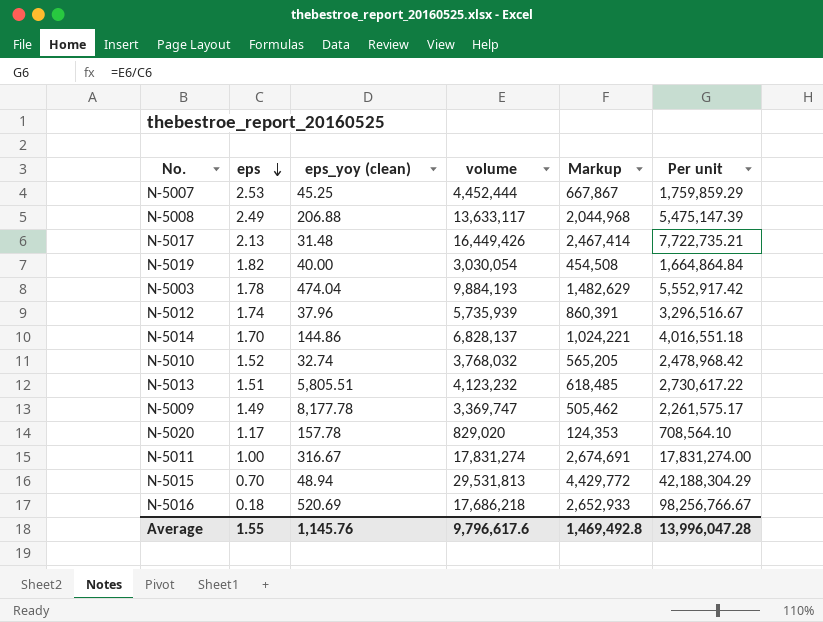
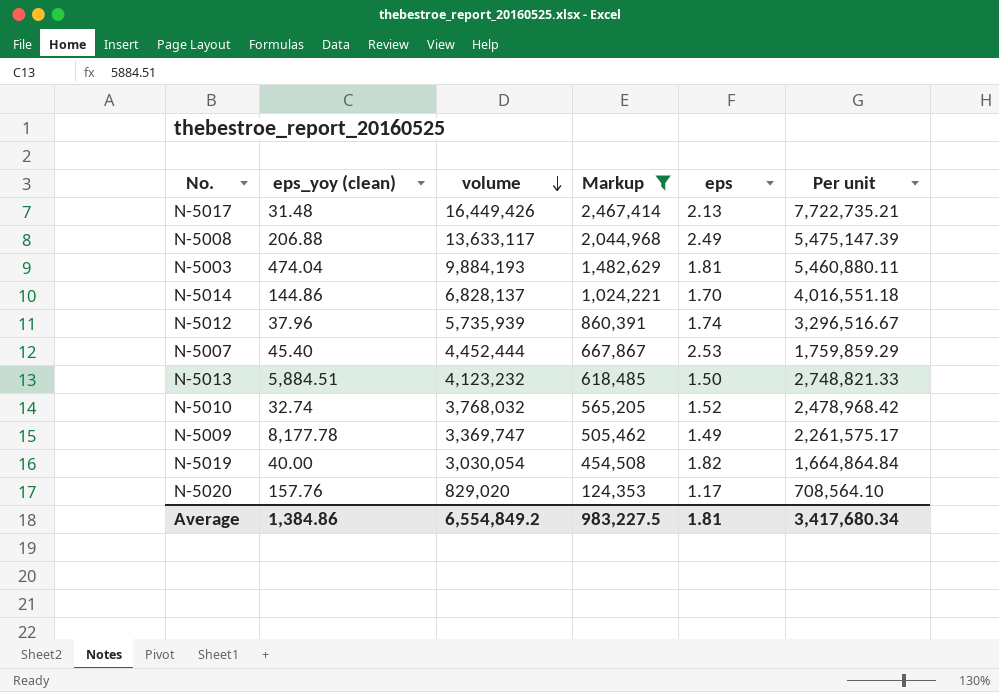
filter: none -> Markup <= 2,467,414
row order: eps descending -> volume descending
column eps | position: 2 -> 5
N-5003 | eps: 1.78 -> 1.81
N-5003 | Per unit: 5,552,917.42 -> 5,460,880.11
N-5007 | eps_yoy (clean): 45.25 -> 45.40
N-5013 | eps_yoy (clean): 5,805.51 -> 5,884.51
N-5013 | eps: 1.51 -> 1.50
N-5013 | Per unit: 2,730,617.22 -> 2,748,821.33
N-5020 | eps_yoy (clean): 157.78 -> 157.76
Average | eps_yoy (clean): 1,145.76 -> 1,384.86
Average | volume: 9,796,617.6 -> 6,554,849.2
Average | Markup: 1,469,492.8 -> 983,227.5
Average | eps: 1.55 -> 1.81
Average | Per unit: 13,996,047.28 -> 3,417,680.34

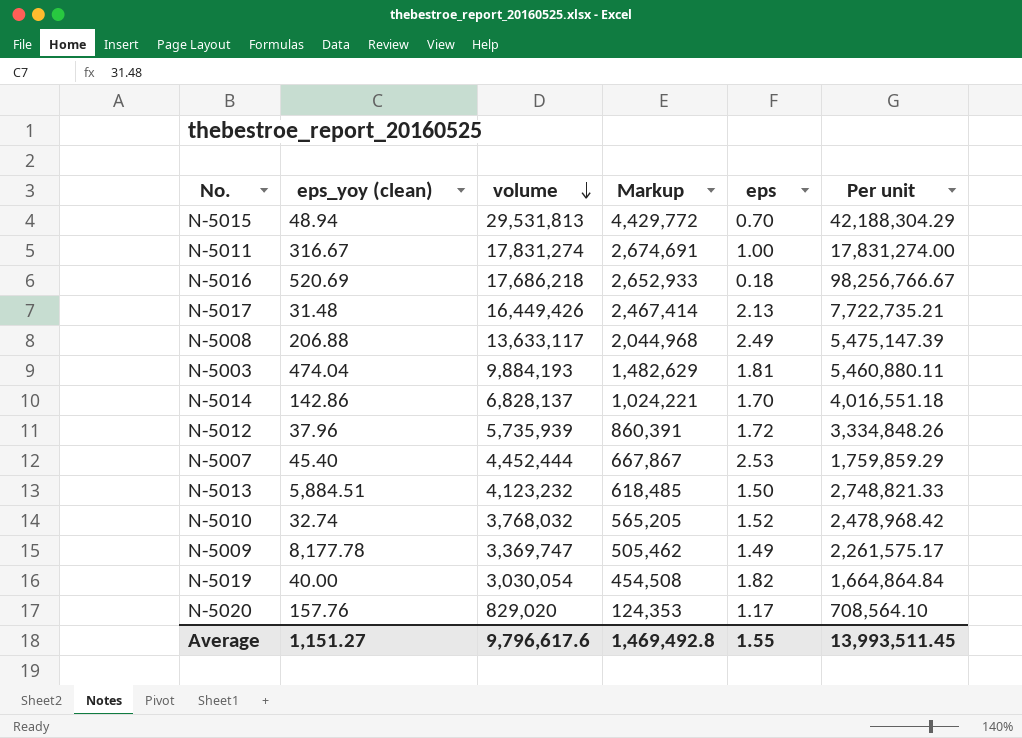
filter: Markup <= 2,467,414 -> none
N-5014 | eps_yoy (clean): 144.86 -> 142.86
N-5012 | eps: 1.74 -> 1.72
N-5012 | Per unit: 3,296,516.67 -> 3,334,848.26
Average | eps_yoy (clean): 1,384.86 -> 1,151.27
Average | volume: 6,554,849.2 -> 9,796,617.6
Average | Markup: 983,227.5 -> 1,469,492.8
Average | eps: 1.81 -> 1.55
Average | Per unit: 3,417,680.34 -> 13,993,511.45

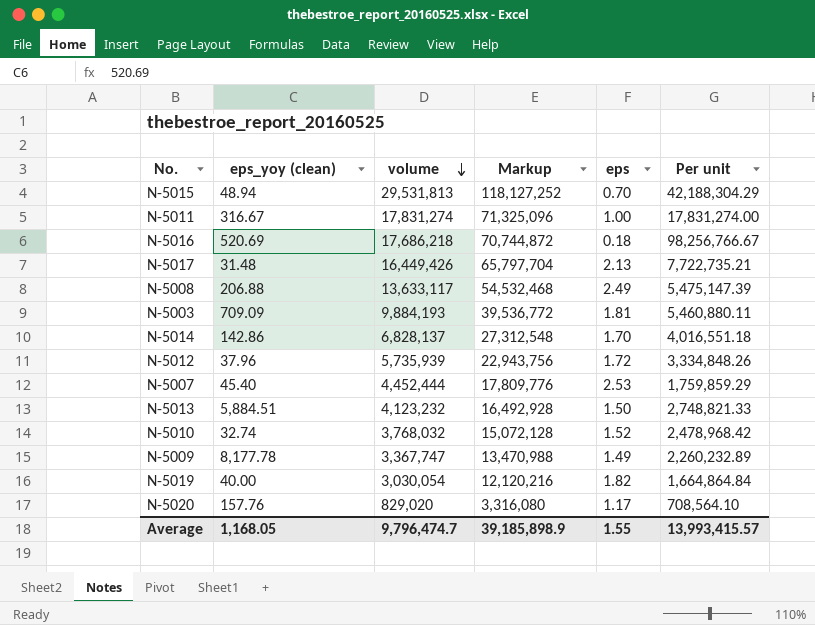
column Markup | formula: [volume] * 0.15 -> [volume] * 4
N-5003 | eps_yoy (clean): 474.04 -> 709.09
N-5009 | volume: 3,369,747 -> 3,367,747
N-5009 | Per unit: 2,261,575.17 -> 2,260,232.89
Average | eps_yoy (clean): 1,151.27 -> 1,168.05
Average | volume: 9,796,617.6 -> 9,796,474.7
Average | Markup: 1,469,492.8 -> 39,185,898.9
Average | Per unit: 13,993,511.45 -> 13,993,415.57

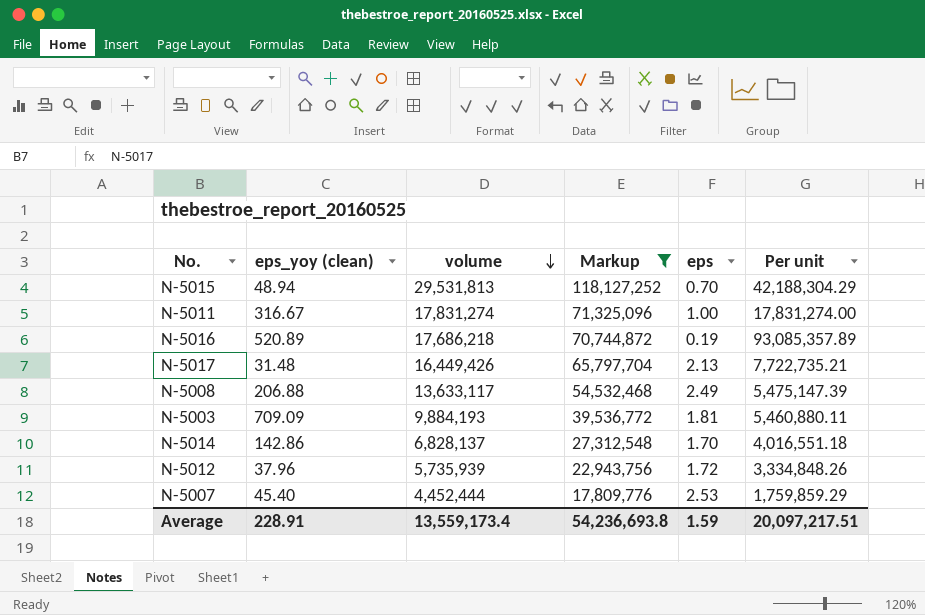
filter: none -> Markup >= 17,809,776
N-5016 | eps_yoy (clean): 520.69 -> 520.89
N-5016 | eps: 0.18 -> 0.19
N-5016 | Per unit: 98,256,766.67 -> 93,085,357.89
Average | eps_yoy (clean): 1,168.05 -> 228.91
Average | volume: 9,796,474.7 -> 13,559,173.4
Average | Markup: 39,185,898.9 -> 54,236,693.8
Average | eps: 1.55 -> 1.59
Average | Per unit: 13,993,415.57 -> 20,097,217.51

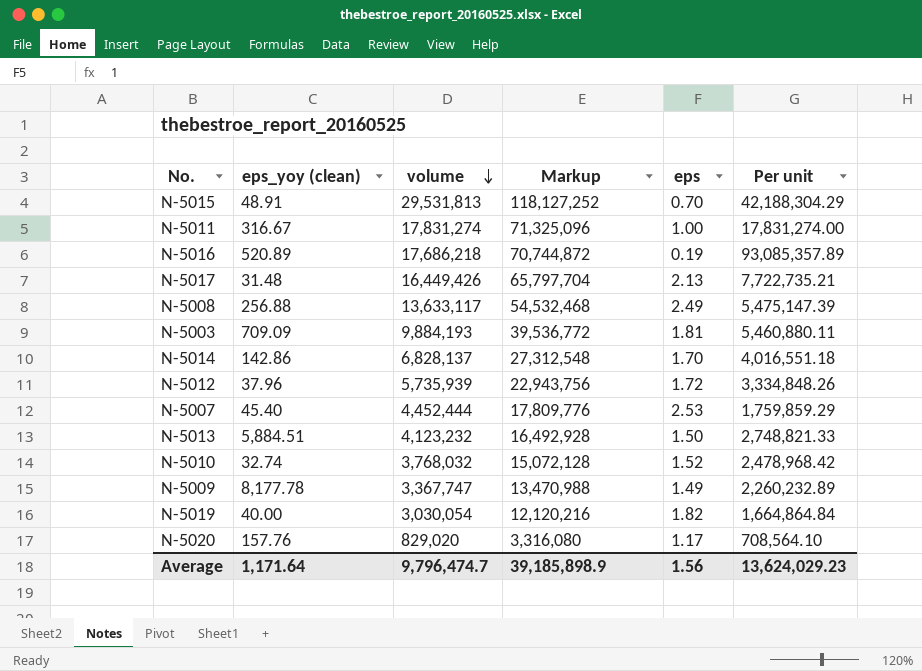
filter: Markup >= 17,809,776 -> none
N-5015 | eps_yoy (clean): 48.94 -> 48.91
N-5008 | eps_yoy (clean): 206.88 -> 256.88
Average | eps_yoy (clean): 228.91 -> 1,171.64
Average | volume: 13,559,173.4 -> 9,796,474.7
Average | Markup: 54,236,693.8 -> 39,185,898.9
Average | eps: 1.59 -> 1.56
Average | Per unit: 20,097,217.51 -> 13,624,029.23

